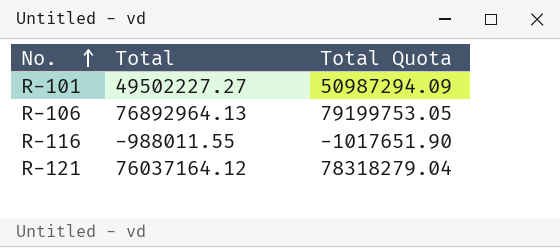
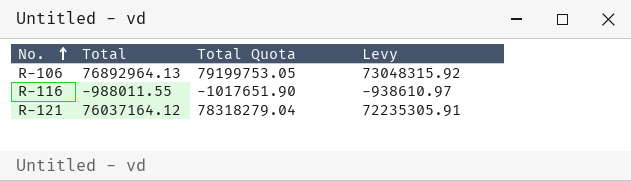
column Levy | formula: none -> [Total] * 0.95
row R-101: 49502227.27 | 50987294.09 -> none

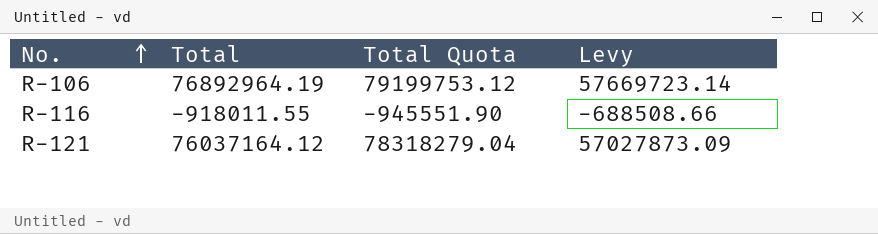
column Levy | formula: [Total] * 0.95 -> [Total] * 0.75
R-106 | Total: 76892964.13 -> 76892964.19
R-106 | Total Quota: 79199753.05 -> 79199753.12
R-116 | Total: -988011.55 -> -918011.55
R-116 | Total Quota: -1017651.90 -> -945551.90

